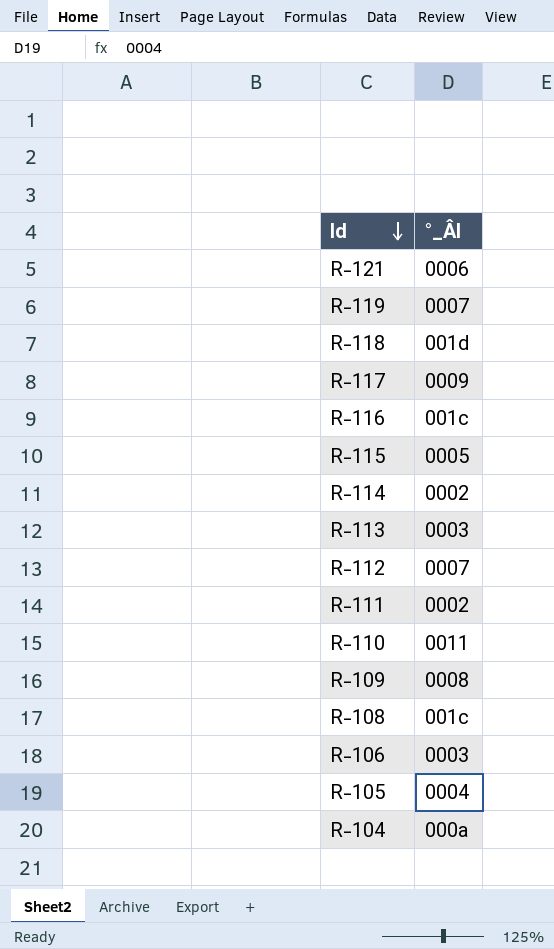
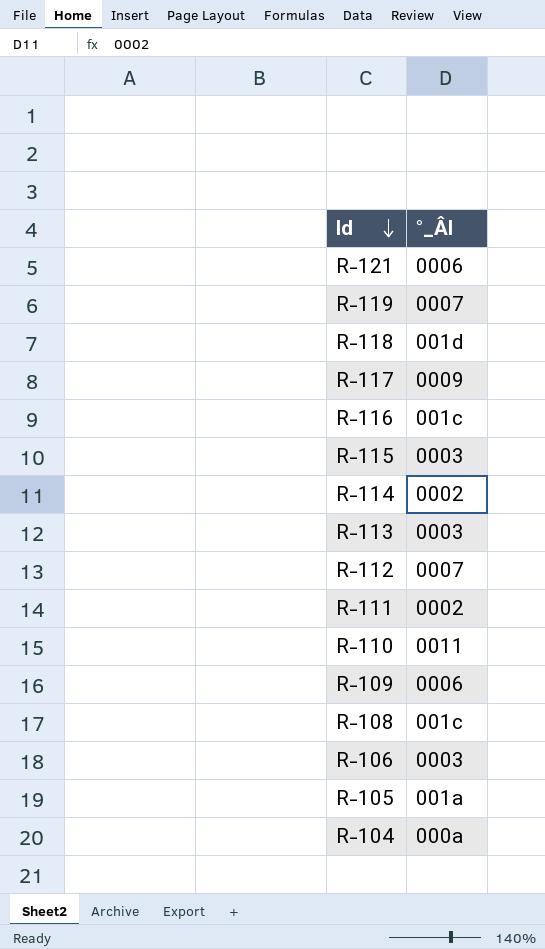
R-115 | °_ÂI: 0005 -> 0003
R-109 | °_ÂI: 0008 -> 0006
R-105 | °_ÂI: 0004 -> 001a

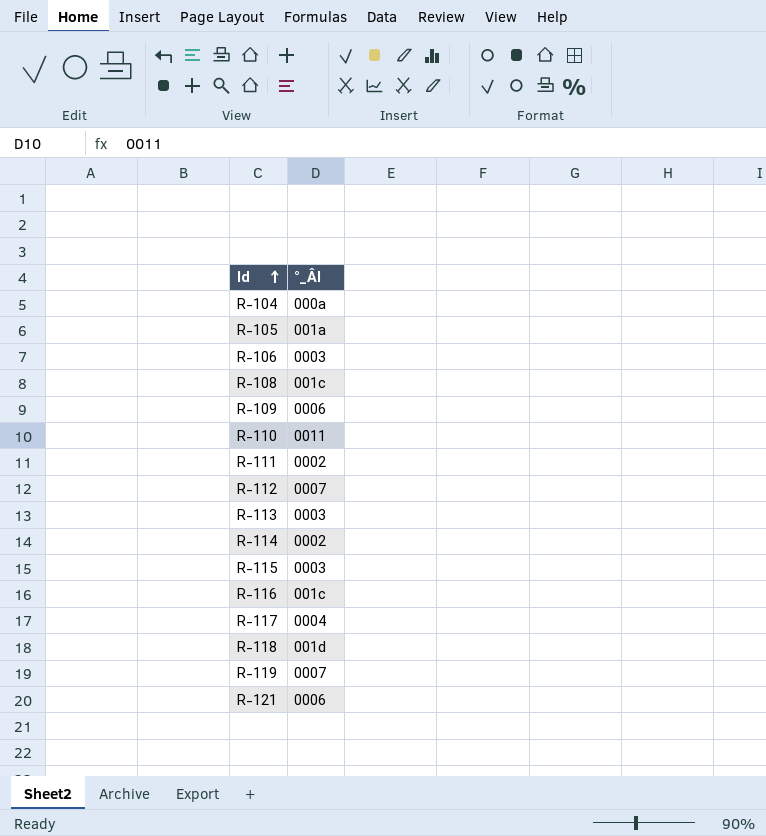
row order: Id descending -> Id ascending
R-117 | °_ÂI: 0009 -> 0004

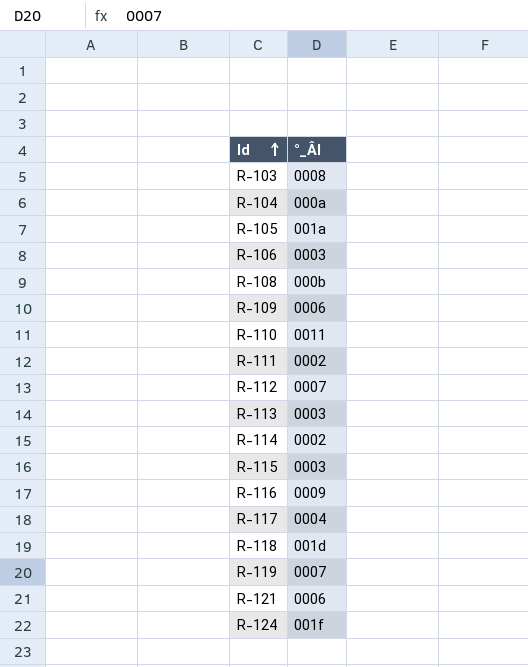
row R-103: none -> 0008
R-108 | °_ÂI: 001c -> 000b
R-116 | °_ÂI: 001c -> 0009
row R-124: none -> 001f

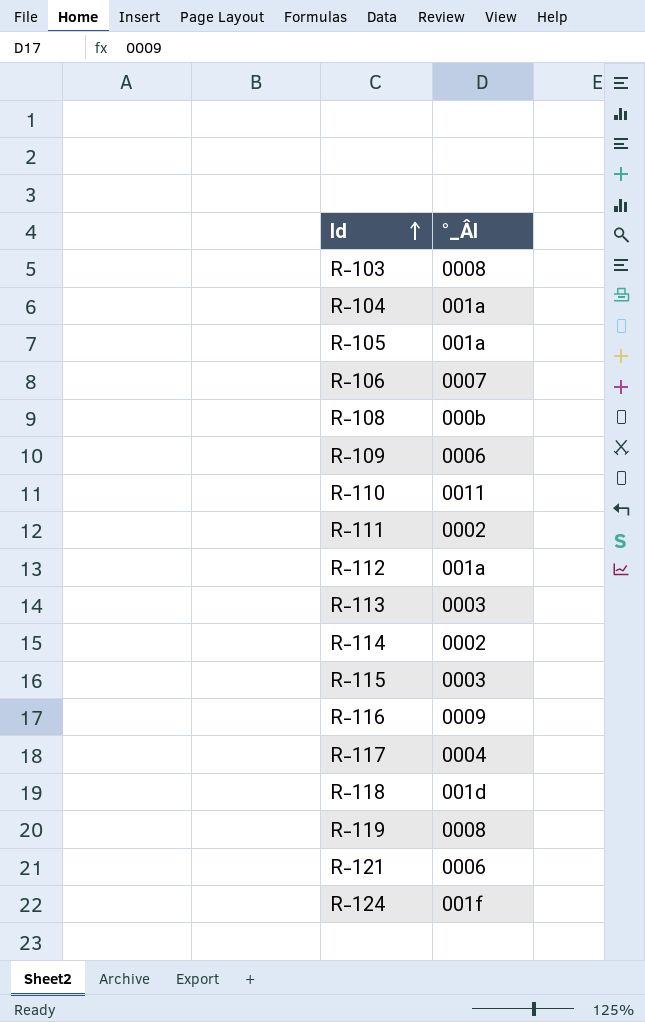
R-104 | °_ÂI: 000a -> 001a
R-106 | °_ÂI: 0003 -> 0007
R-112 | °_ÂI: 0007 -> 001a
R-119 | °_ÂI: 0007 -> 0008

